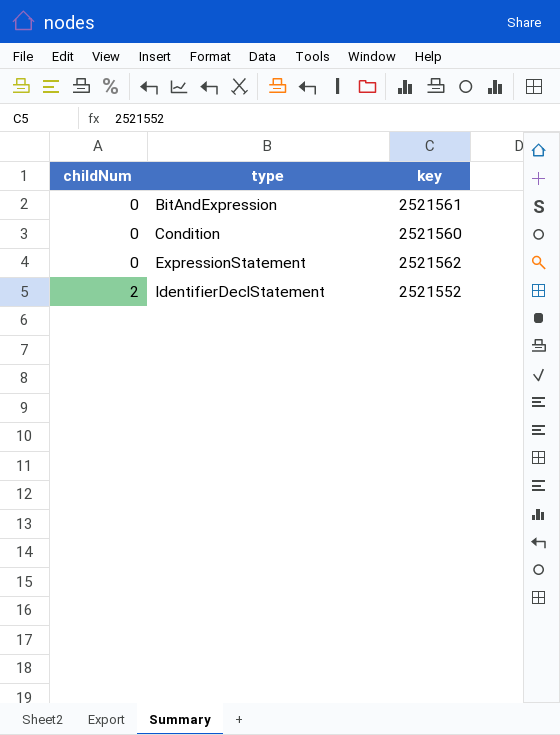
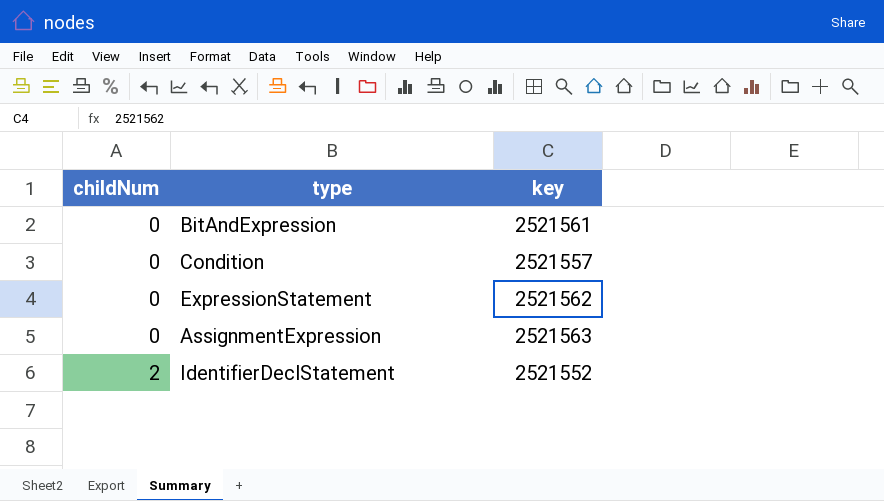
Condition | key: 2521560 -> 2521557
row AssignmentExpression: none -> 0 | 2521563

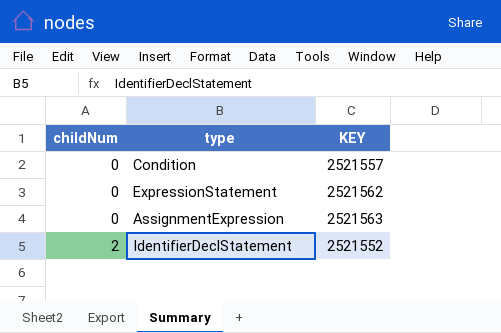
column name: key -> KEY
row BitAndExpression: 0 | 2521561 -> none

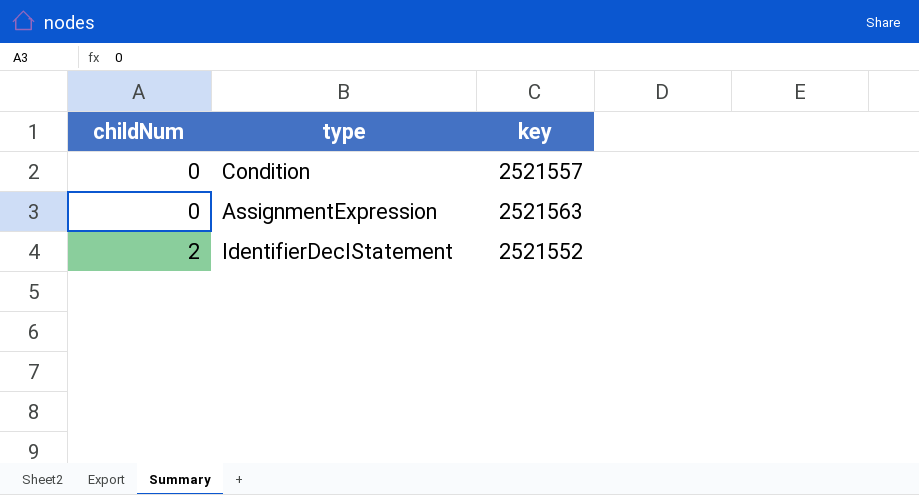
column name: KEY -> key
row ExpressionStatement: 0 | 2521562 -> none

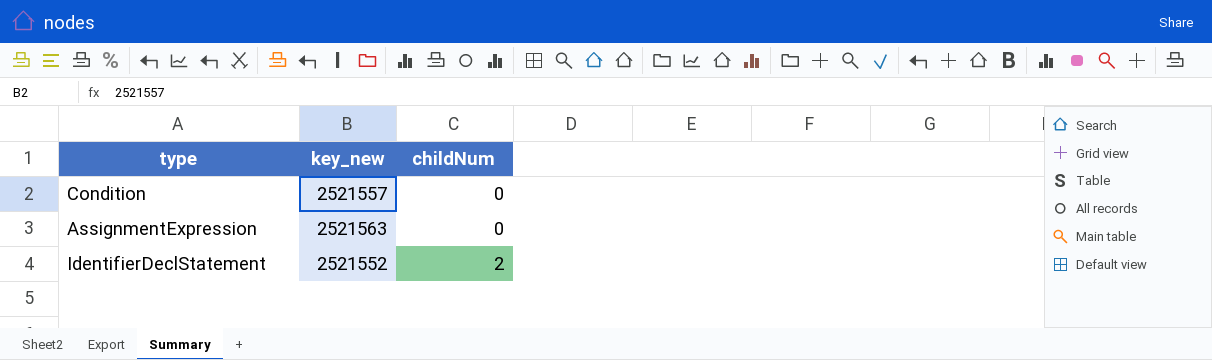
column name: key -> key_new
column childNum | position: 1 -> 3

